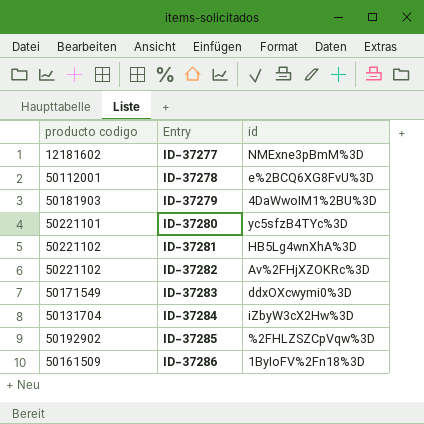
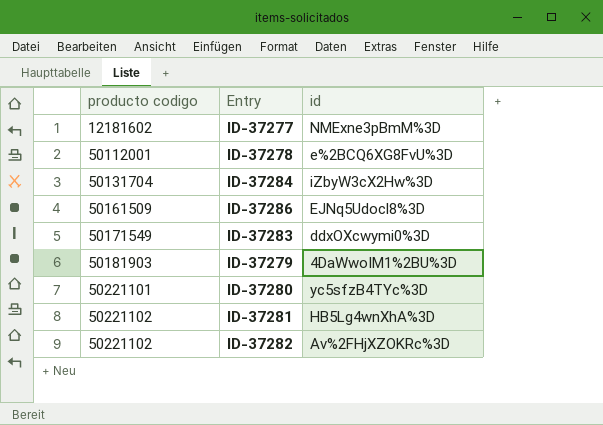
row order: Entry ascending -> producto codigo ascending
row ID-37285: 50192902 | %2FHLZSZCpVqw%3D -> none
ID-37286 | id: 1ByIoFV%2Fn18%3D -> EJNq5Udocl8%3D

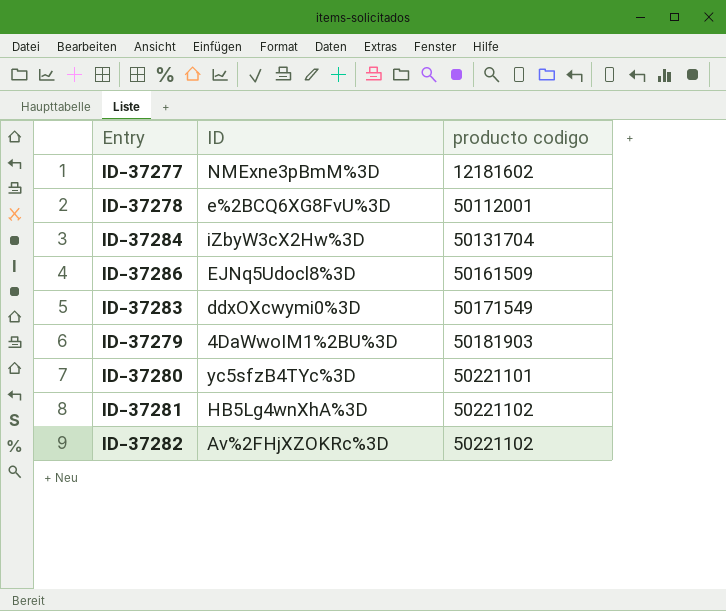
column name: id -> ID
column producto codigo | position: 1 -> 3

